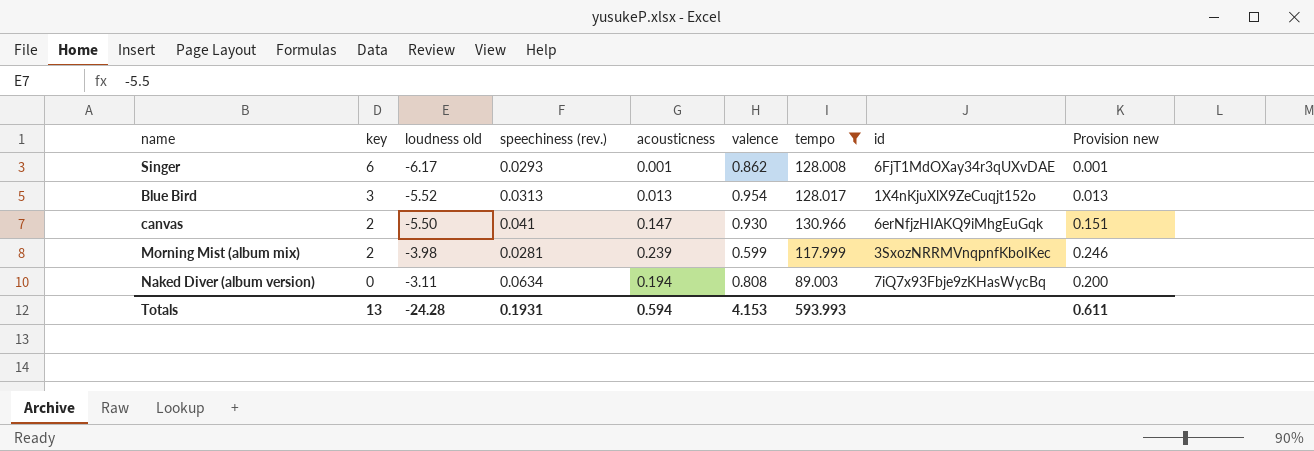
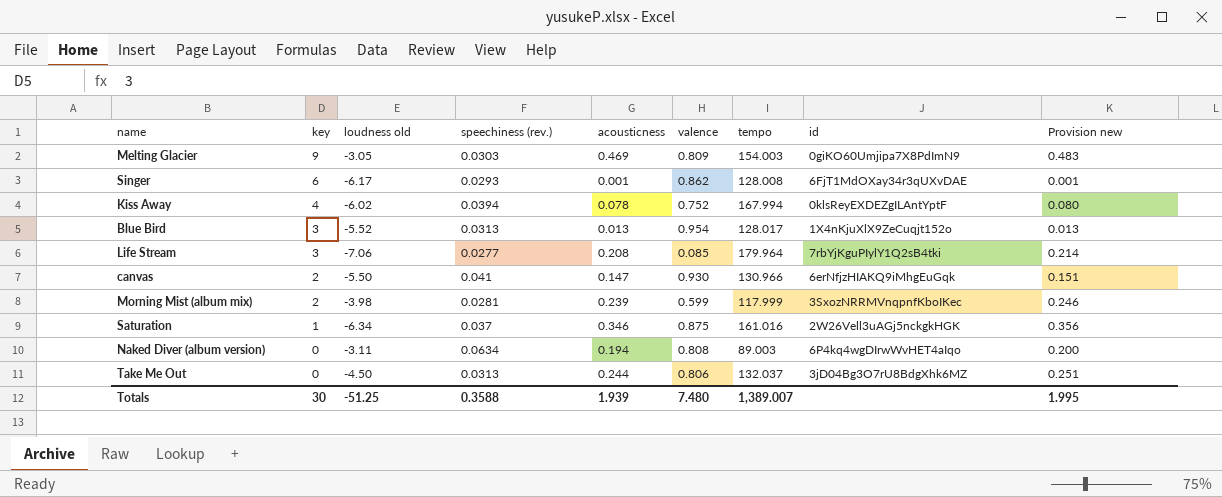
filter: tempo <= 130.966 -> none
Naked Diver (album version) | id: 7iQ7x93Fbje9zKHasWycBq -> 6P4kq4wgDIrwWvHET4aIqo
Totals | key: 13 -> 30
Totals | loudness old: -24.28 -> -51.25
Totals | speechiness (rev.): 0.1931 -> 0.3588
Totals | acousticness: 0.594 -> 1.939
Totals | valence: 4.153 -> 7.480
Totals | tempo: 593.993 -> 1,389.007
Totals | Provision new: 0.611 -> 1.995

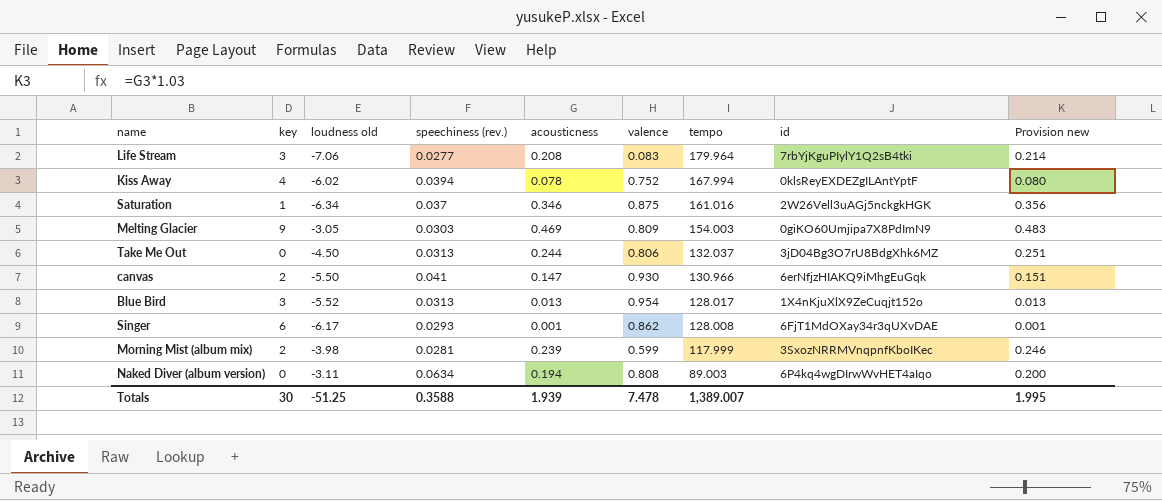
row order: key descending -> tempo descending
Life Stream | valence: 0.085 -> 0.083
Totals | valence: 7.480 -> 7.478

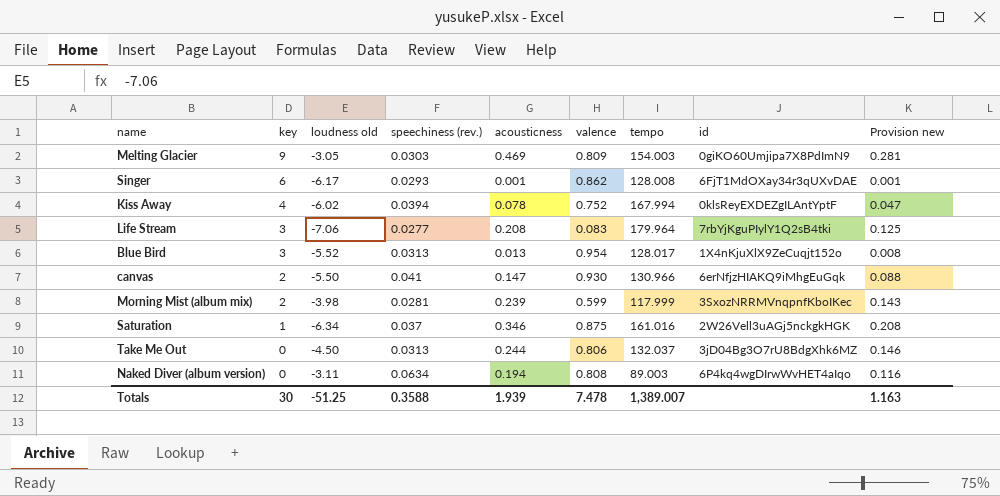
row order: tempo descending -> key descending
column Provision new | formula: [acousticness] * 1.03 -> [acousticness] * 0.6
Totals | Provision new: 1.995 -> 1.163

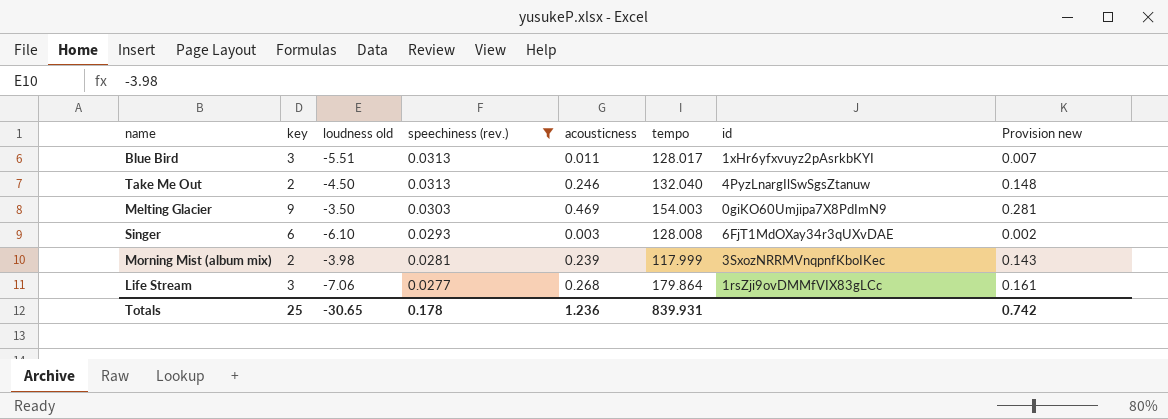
filter: none -> speechiness (rev.) <= 0.0313
row order: key descending -> speechiness (rev.) descending
column valence | position: 6 -> none
Blue Bird | loudness old: -5.52 -> -5.51
Blue Bird | acousticness: 0.013 -> 0.011
Blue Bird | id: 1X4nKjuXlX9ZeCuqjt152o -> 1xHr6yfxvuyz2pAsrkbKYI
Blue Bird | Provision new: 0.008 -> 0.007
Take Me Out | key: 0 -> 2
Take Me Out | acousticness: 0.244 -> 0.246
Take Me Out | tempo: 132.037 -> 132.040
Take Me Out | id: 3jD04Bg3O7rU8BdgXhk6MZ -> 4PyzLnargIlSwSgsZtanuw
Take Me Out | Provision new: 0.146 -> 0.148
Melting Glacier | loudness old: -3.05 -> -3.50
Singer | loudness old: -6.17 -> -6.10
Singer | acousticness: 0.001 -> 0.003
Singer | Provision new: 0.001 -> 0.002
Life Stream | acousticness: 0.208 -> 0.268
Life Stream | tempo: 179.964 -> 179.864
Life Stream | id: 7rbYjKguPIylY1Q2sB4tki -> 1rsZji9ovDMMfVIX83gLCc
Life Stream | Provision new: 0.125 -> 0.161
Totals | key: 30 -> 25
Totals | loudness old: -51.25 -> -30.65
Totals | speechiness (rev.): 0.3588 -> 0.178
Totals | acousticness: 1.939 -> 1.236
Totals | tempo: 1,389.007 -> 839.931
Totals | Provision new: 1.163 -> 0.742

